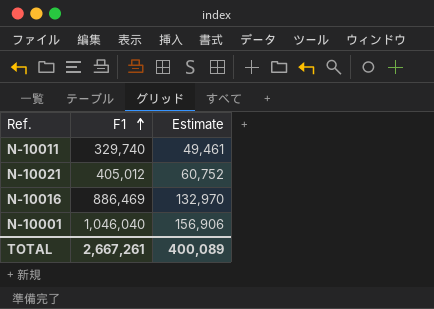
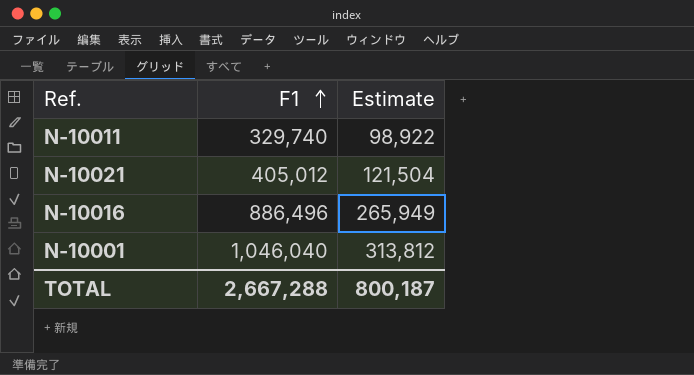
column Estimate | formula: [F1] * 0.15 -> [F1] * 0.3
N-10016 | F1: 886,469 -> 886,496
TOTAL | F1: 2,667,261 -> 2,667,288
TOTAL | Estimate: 400,089 -> 800,187

